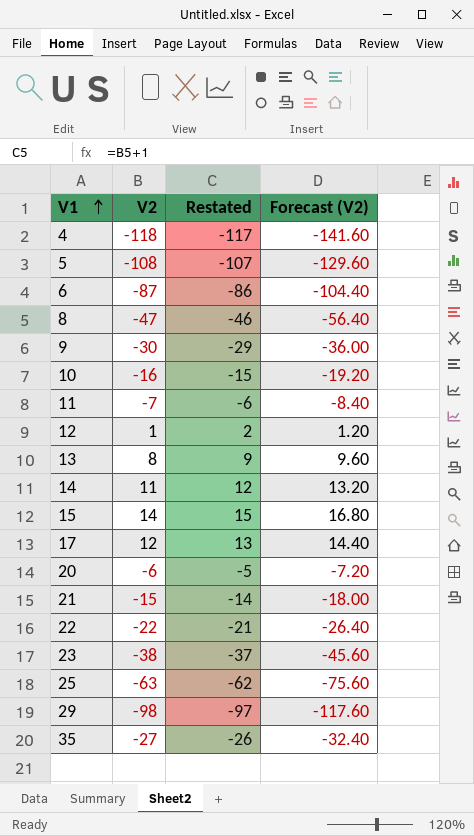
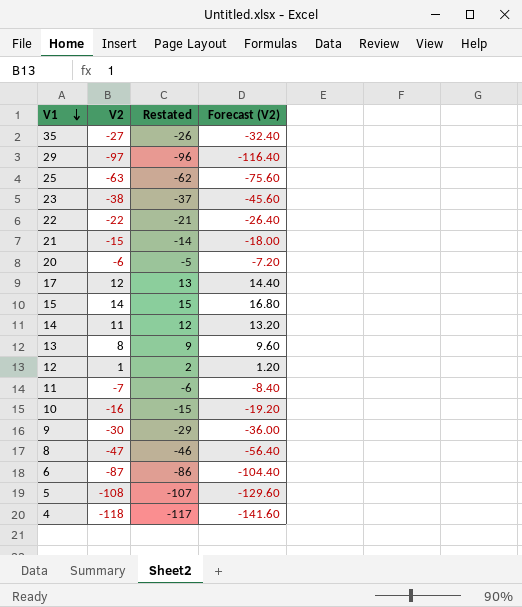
row order: V1 ascending -> V1 descending
29 | V2: -98 -> -97
29 | Restated: -97 -> -96
29 | Forecast (V2): -117.60 -> -116.40

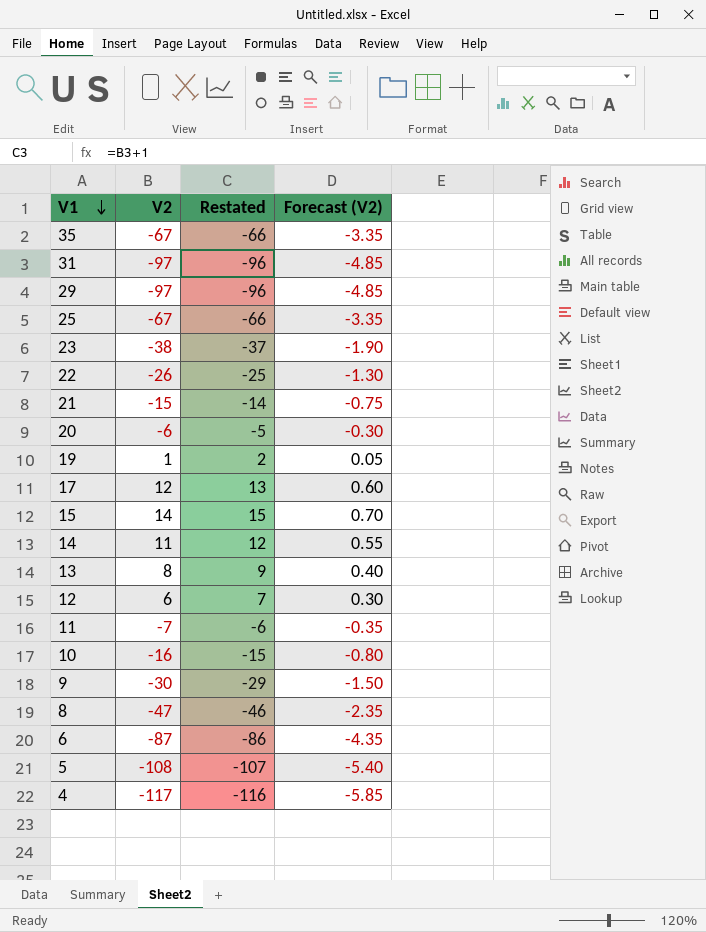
column Forecast (V2) | formula: [V2] * 1.2 -> [V2] * 0.05
35 | V2: -27 -> -67
35 | Restated: -26 -> -66
row 31: none -> -97 | -96 | -4.85
25 | V2: -63 -> -67
25 | Restated: -62 -> -66
22 | V2: -22 -> -26
22 | Restated: -21 -> -25
row 19: none -> 1 | 2 | 0.05
12 | V2: 1 -> 6
12 | Restated: 2 -> 7
4 | V2: -118 -> -117
4 | Restated: -117 -> -116

